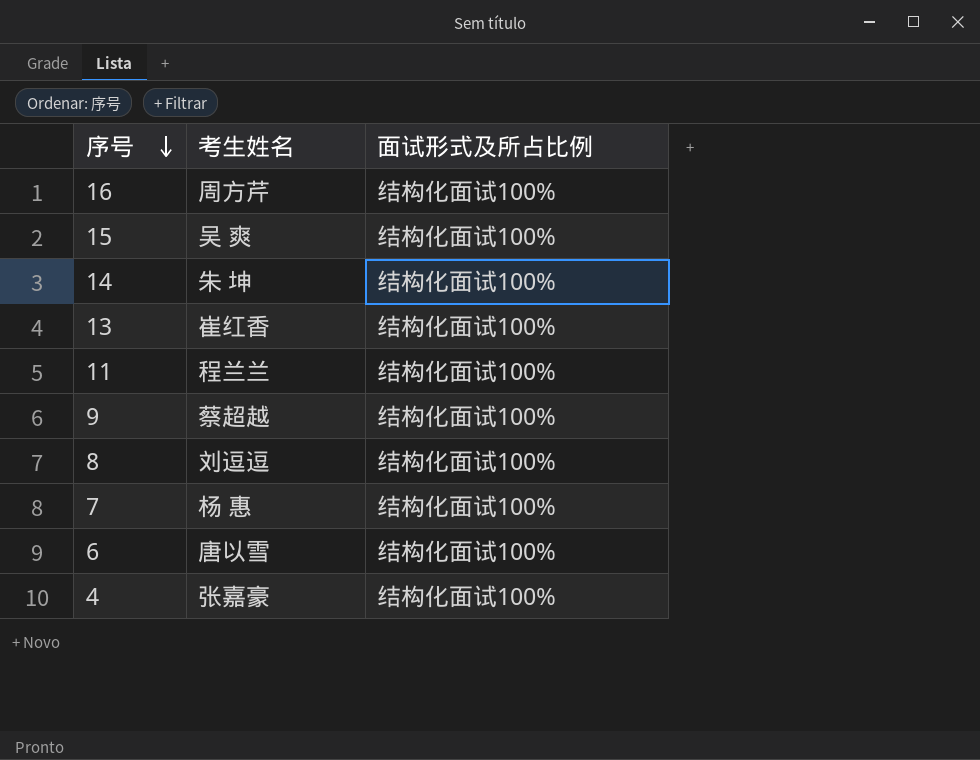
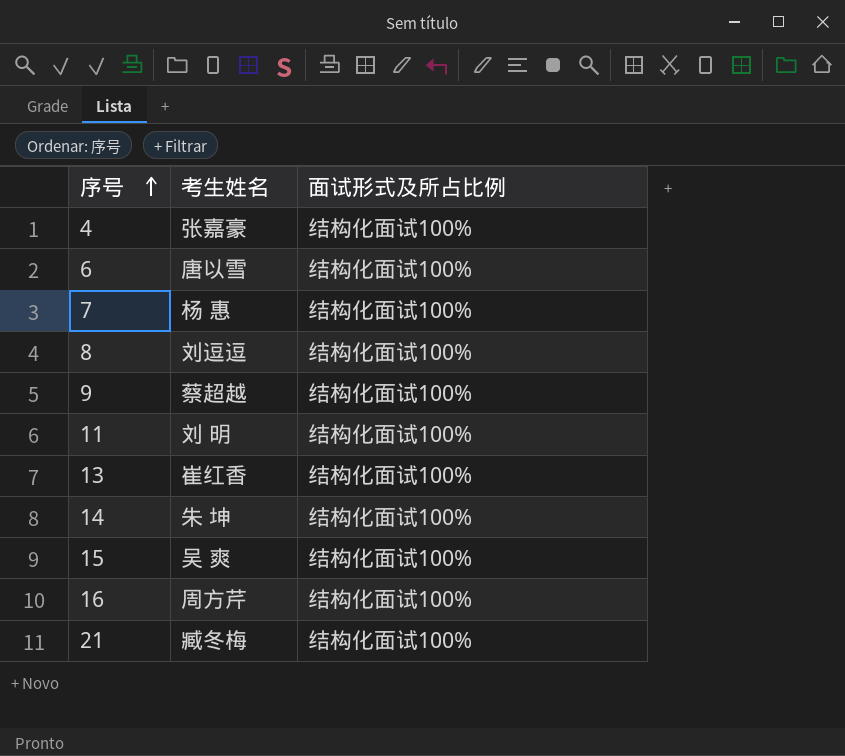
row order: 序号 descending -> 序号 ascending
11 | 考生姓名: 程兰兰 -> 刘 明
row 21: none -> 臧冬梅 | 结构化面试100%

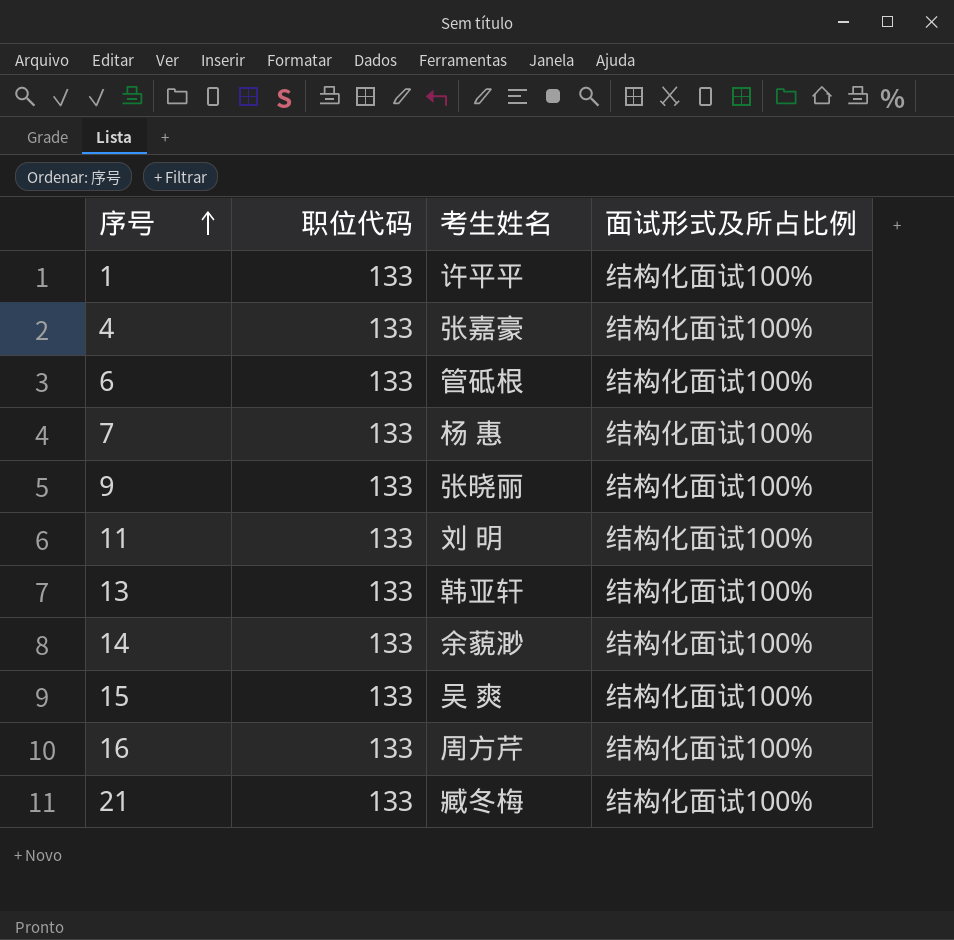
column 职位代码 | position: none -> 2
row 8: 刘逗逗 | 结构化面试100% -> none
row 1: none -> 133 | 许平平 | 结构化面试100%
6 | 考生姓名: 唐以雪 -> 管砥根
9 | 考生姓名: 蔡超越 -> 张晓丽
13 | 考生姓名: 崔红香 -> 韩亚轩
14 | 考生姓名: 朱 坤 -> 余藐渺

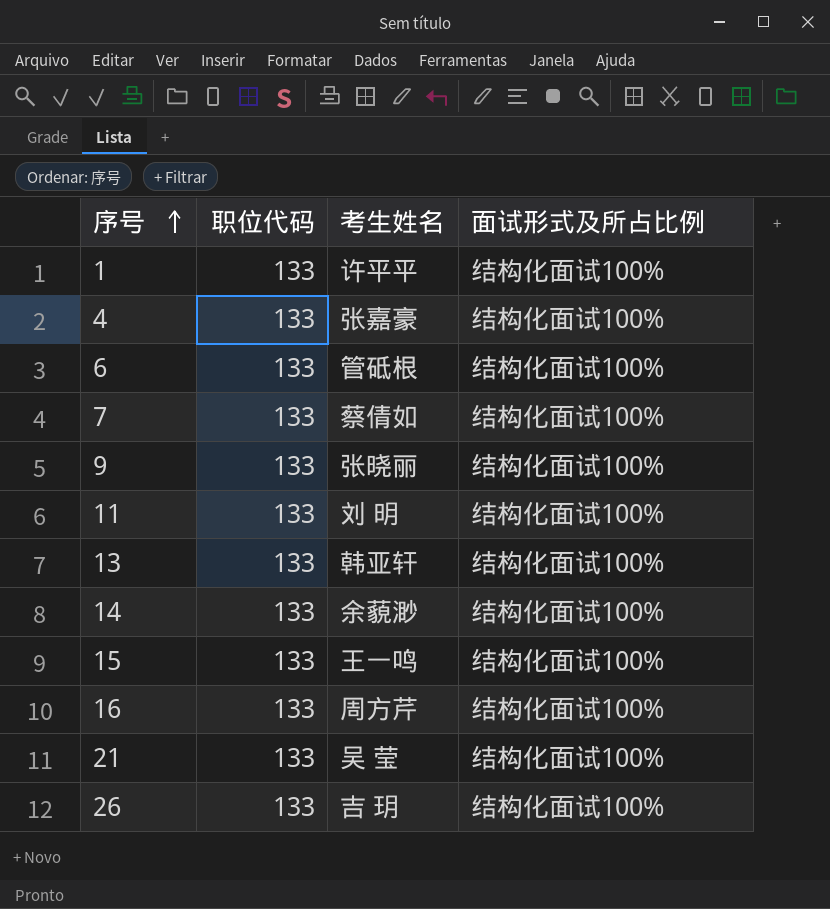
7 | 考生姓名: 杨 惠 -> 蔡倩如
15 | 考生姓名: 吴 爽 -> 王一鸣
21 | 考生姓名: 臧冬梅 -> 吴 莹
row 26: none -> 133 | 吉 玥 | 结构化面试100%

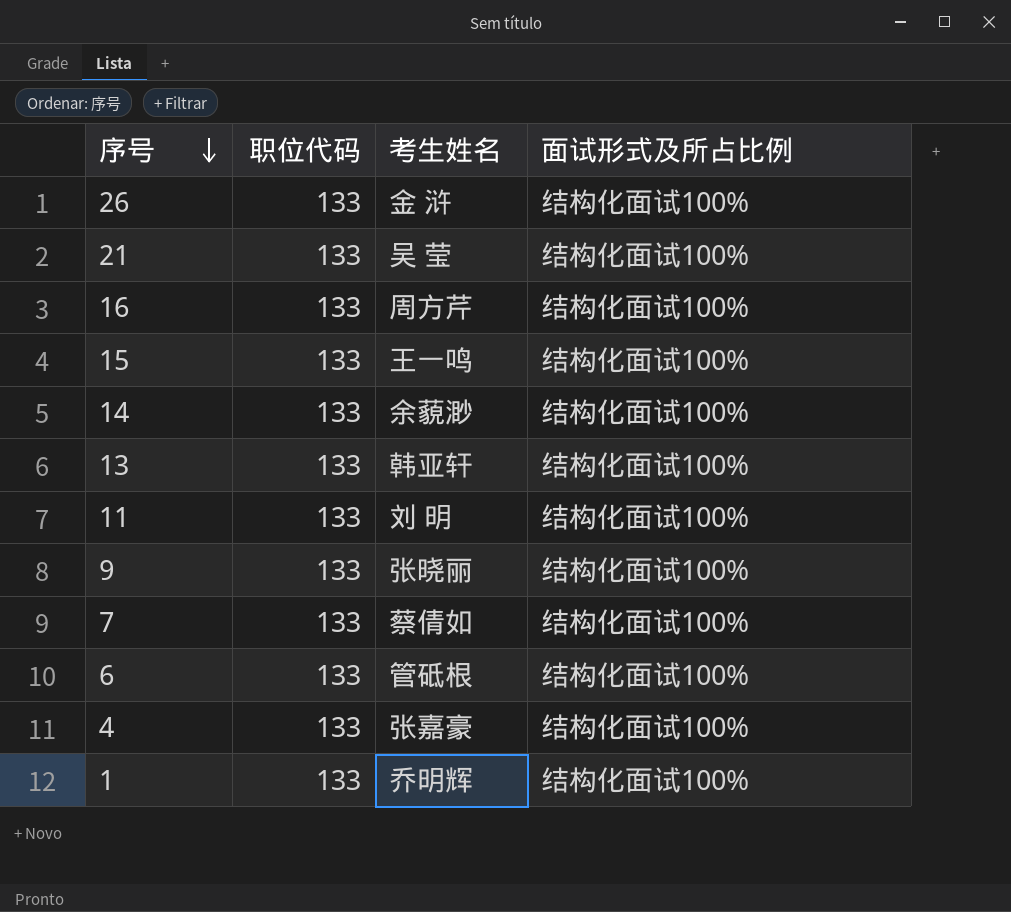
row order: 序号 ascending -> 序号 descending
26 | 考生姓名: 吉 玥 -> 金 浒
1 | 考生姓名: 许平平 -> 乔明辉

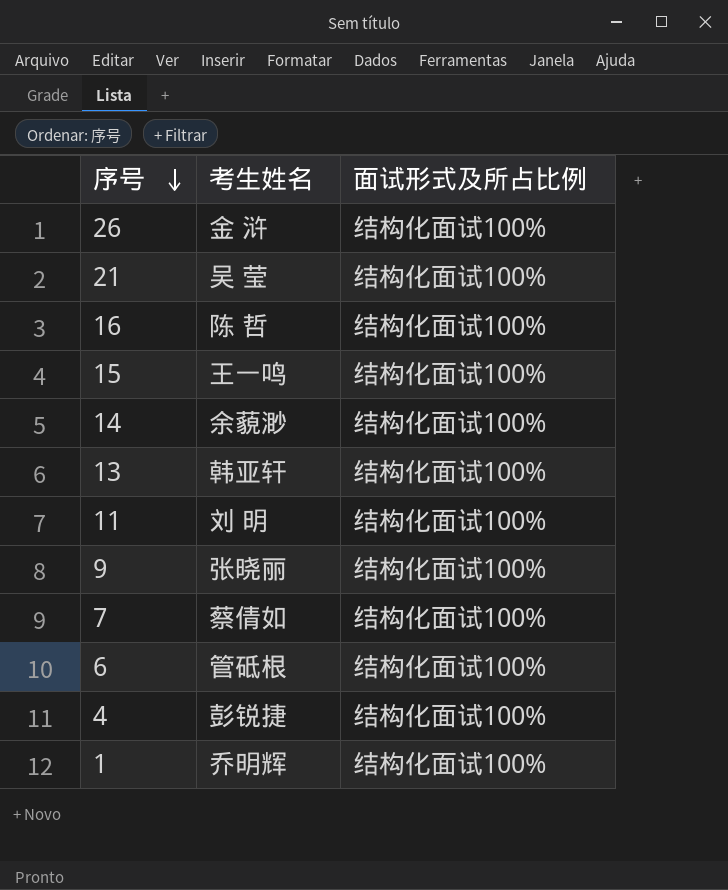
column 职位代码 | position: 2 -> none
16 | 考生姓名: 周方芹 -> 陈 哲
4 | 考生姓名: 张嘉豪 -> 彭锐捷

